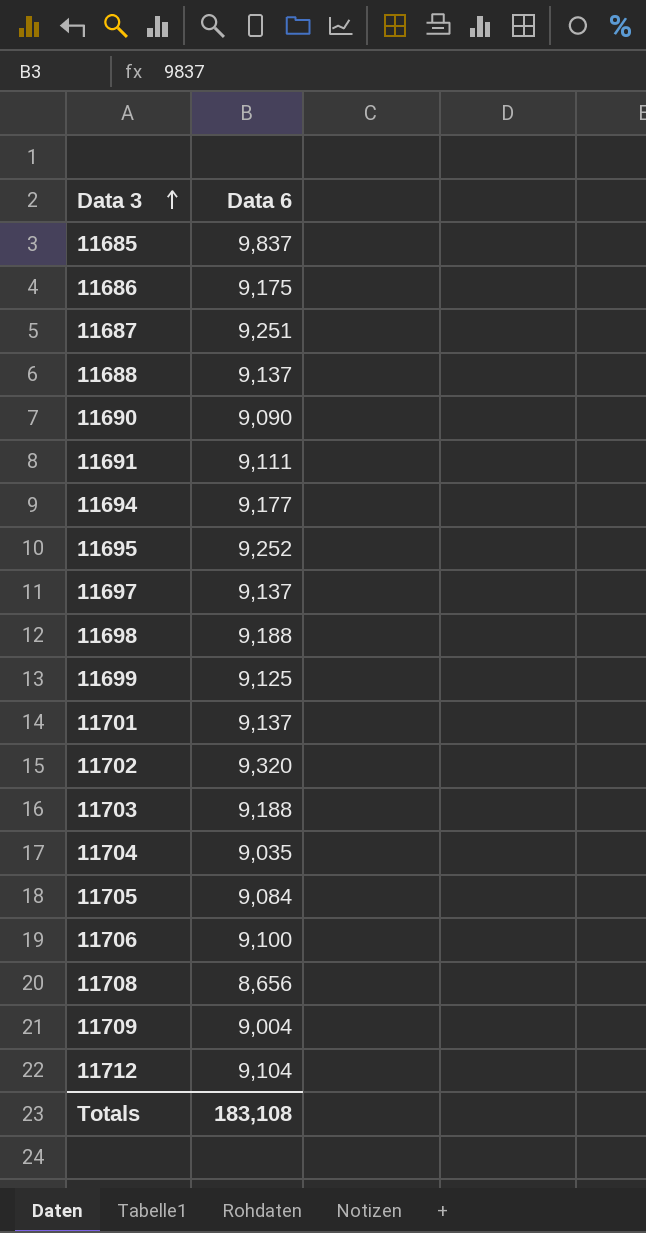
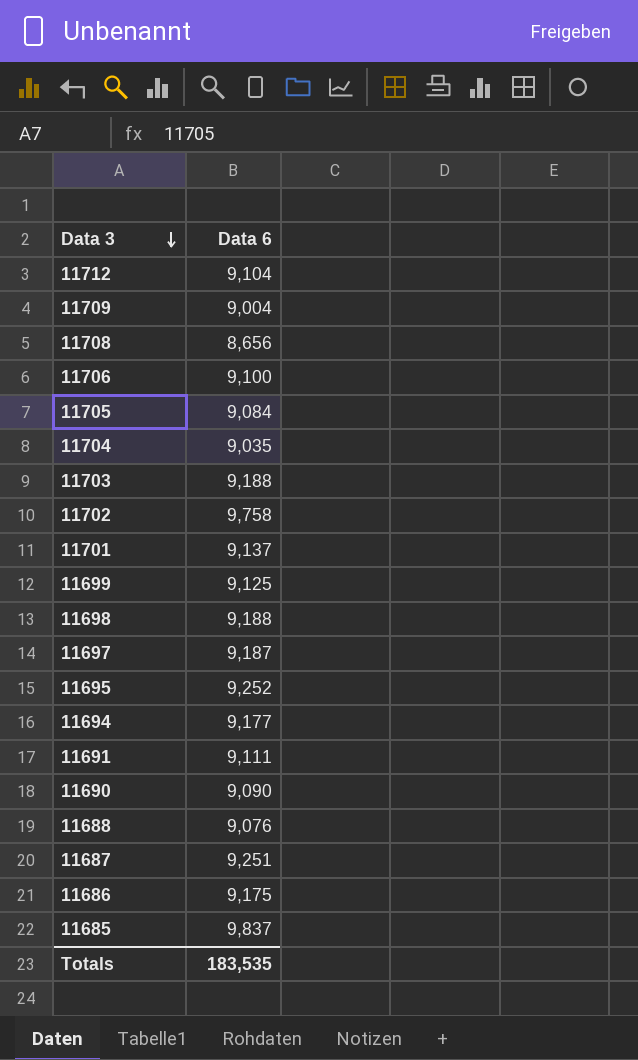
row order: Data 3 ascending -> Data 3 descending
11702 | Data 6: 9,320 -> 9,758
11697 | Data 6: 9,137 -> 9,187
11688 | Data 6: 9,137 -> 9,076
Totals | Data 6: 183,108 -> 183,535

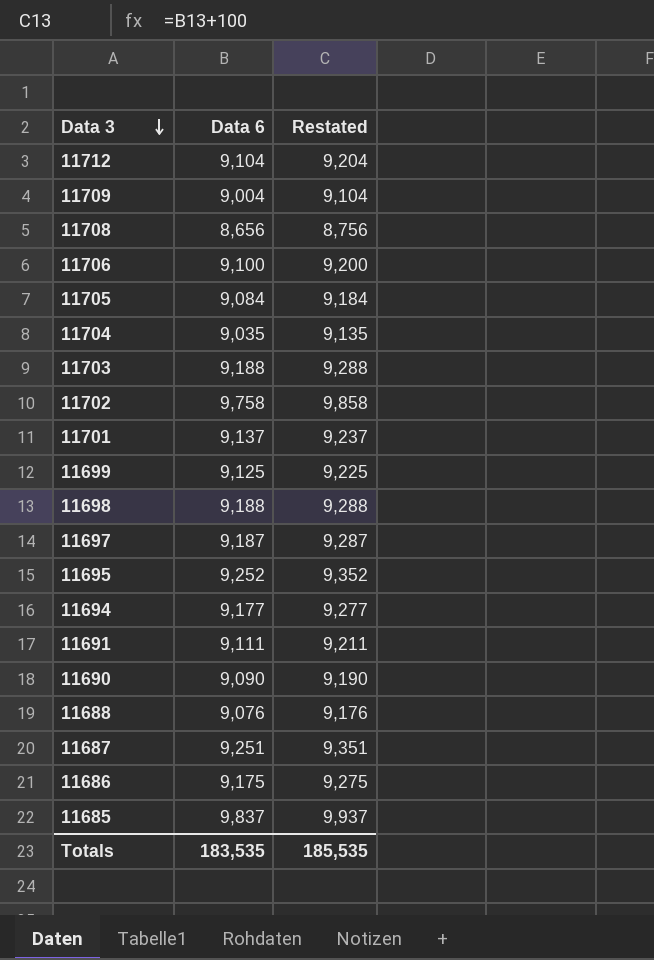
column Restated | formula: none -> [Data 6] + 100

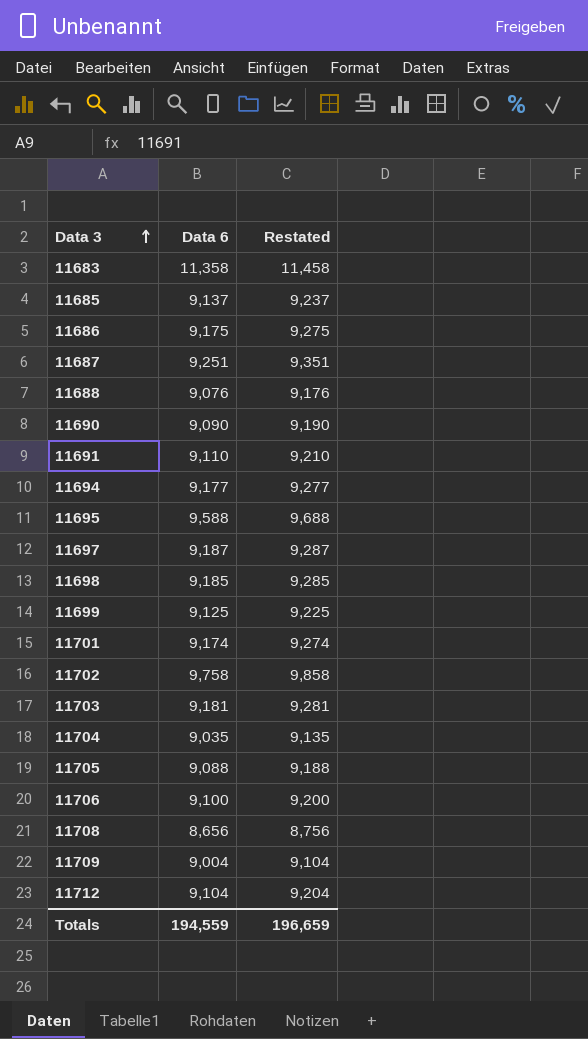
row order: Data 3 descending -> Data 3 ascending
row 11683: none -> 11,358 | 11,458
11685 | Data 6: 9,837 -> 9,137
11685 | Restated: 9,937 -> 9,237
11691 | Data 6: 9,111 -> 9,110
11691 | Restated: 9,211 -> 9,210
11695 | Data 6: 9,252 -> 9,588
11695 | Restated: 9,352 -> 9,688
11698 | Data 6: 9,188 -> 9,185
11698 | Restated: 9,288 -> 9,285
11701 | Data 6: 9,137 -> 9,174
11701 | Restated: 9,237 -> 9,274
11703 | Data 6: 9,188 -> 9,181
11703 | Restated: 9,288 -> 9,281
11705 | Data 6: 9,084 -> 9,088
11705 | Restated: 9,184 -> 9,188
Totals | Data 6: 183,535 -> 194,559
Totals | Restated: 185,535 -> 196,659

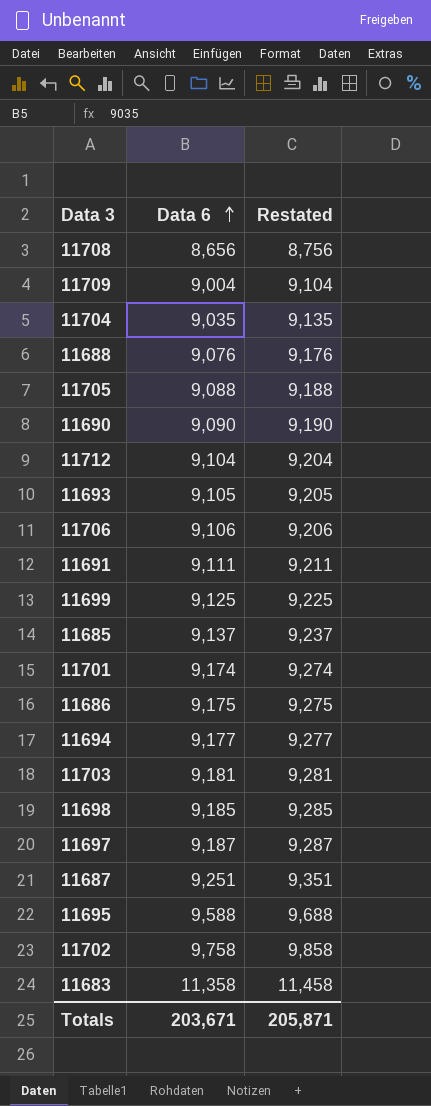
row order: Data 3 ascending -> Data 6 ascending
row 11693: none -> 9,105 | 9,205
11706 | Data 6: 9,100 -> 9,106
11706 | Restated: 9,200 -> 9,206
11691 | Data 6: 9,110 -> 9,111
11691 | Restated: 9,210 -> 9,211
Totals | Data 6: 194,559 -> 203,671
Totals | Restated: 196,659 -> 205,871

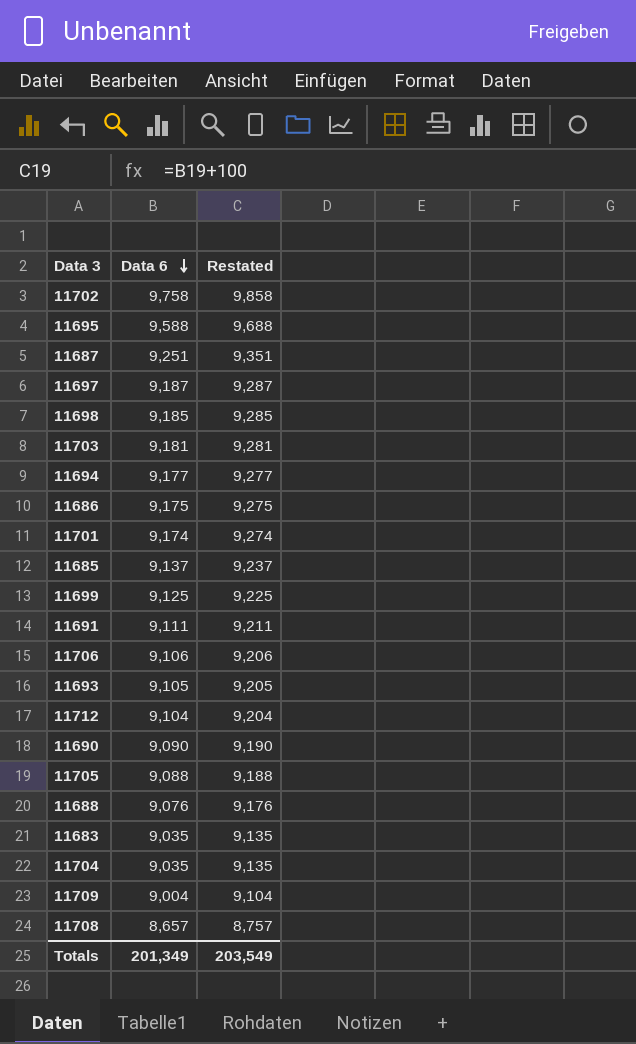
row order: Data 6 ascending -> Data 6 descending
11683 | Data 6: 11,358 -> 9,035
11683 | Restated: 11,458 -> 9,135
11708 | Data 6: 8,656 -> 8,657
11708 | Restated: 8,756 -> 8,757
Totals | Data 6: 203,671 -> 201,349
Totals | Restated: 205,871 -> 203,549

